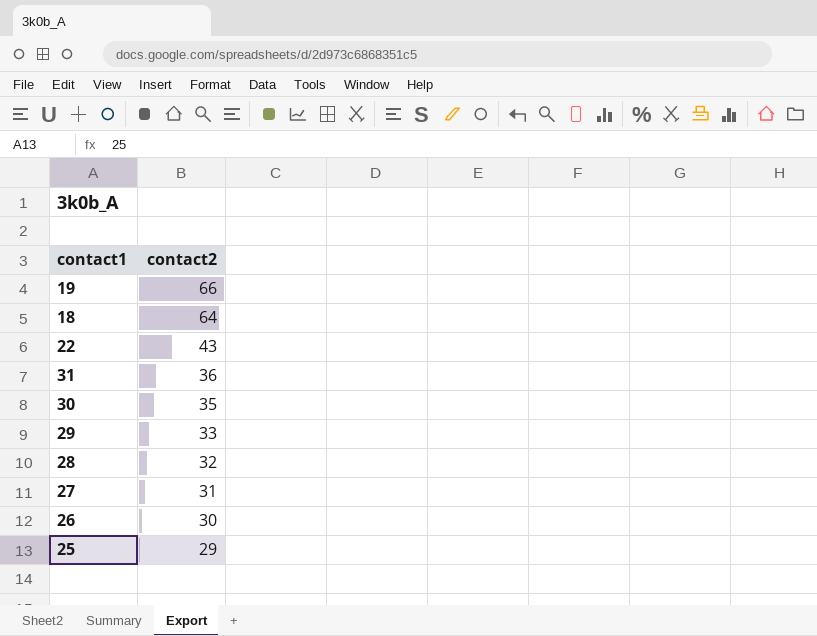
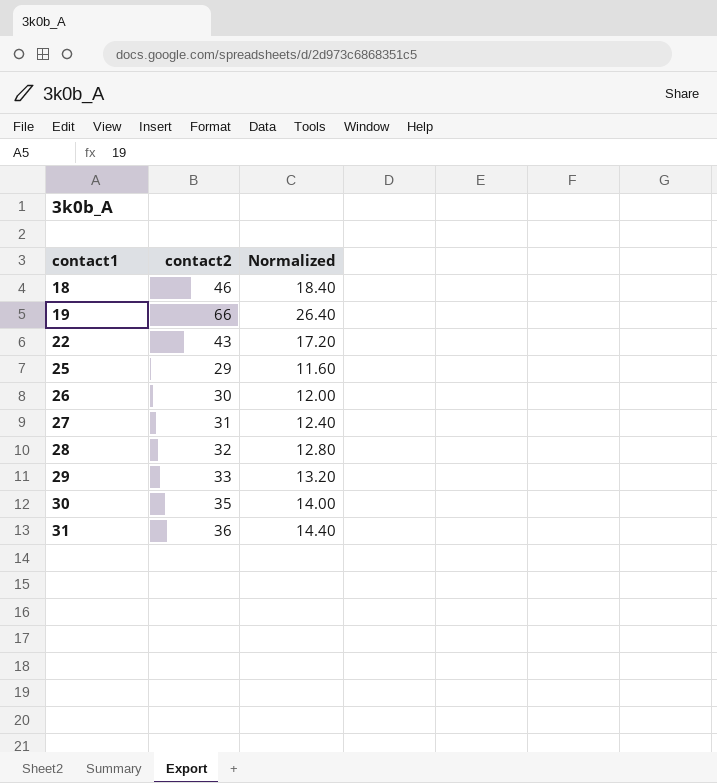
row order: contact2 descending -> contact1 ascending
column Normalized | formula: none -> [contact2] * 0.4
18 | contact2: 64 -> 46

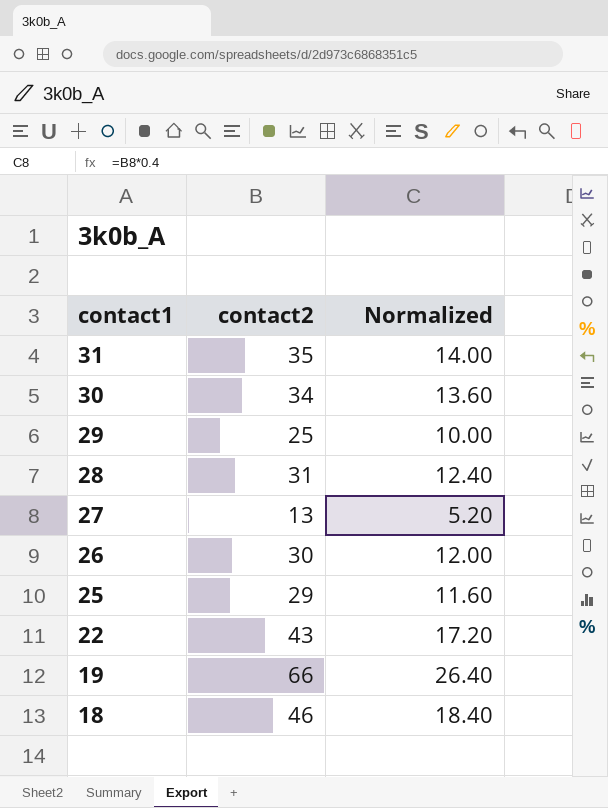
row order: contact1 ascending -> contact1 descending
31 | contact2: 36 -> 35
31 | Normalized: 14.40 -> 14.00
30 | contact2: 35 -> 34
30 | Normalized: 14.00 -> 13.60
29 | contact2: 33 -> 25
29 | Normalized: 13.20 -> 10.00
28 | contact2: 32 -> 31
28 | Normalized: 12.80 -> 12.40
27 | contact2: 31 -> 13
27 | Normalized: 12.40 -> 5.20

